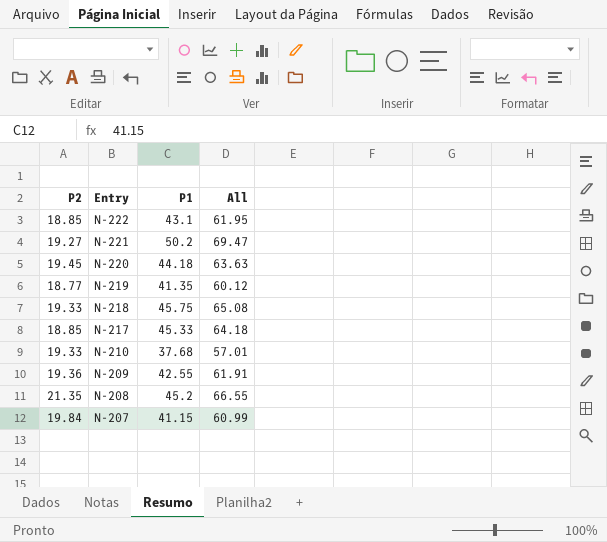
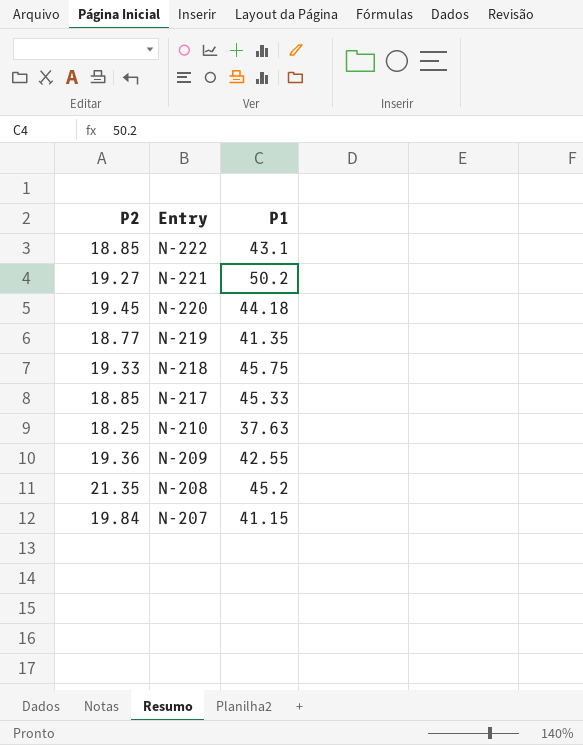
column All | formula: [P2] + [P1] -> none
N-210 | P2: 19.33 -> 18.25
N-210 | P1: 37.68 -> 37.63

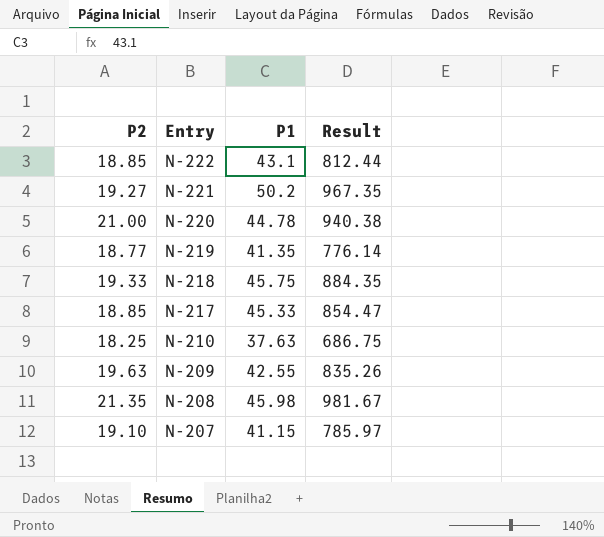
column Result | formula: none -> [P2] * [P1]
N-220 | P2: 19.45 -> 21.00
N-220 | P1: 44.18 -> 44.78
N-209 | P2: 19.36 -> 19.63
N-208 | P1: 45.2 -> 45.98
N-207 | P2: 19.84 -> 19.10

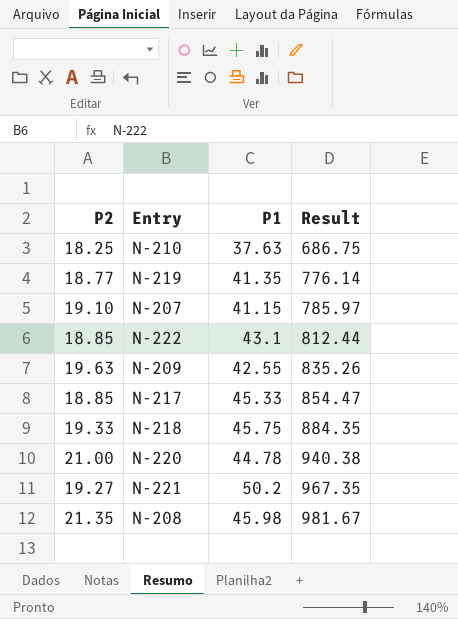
row order: Entry descending -> Result ascending

